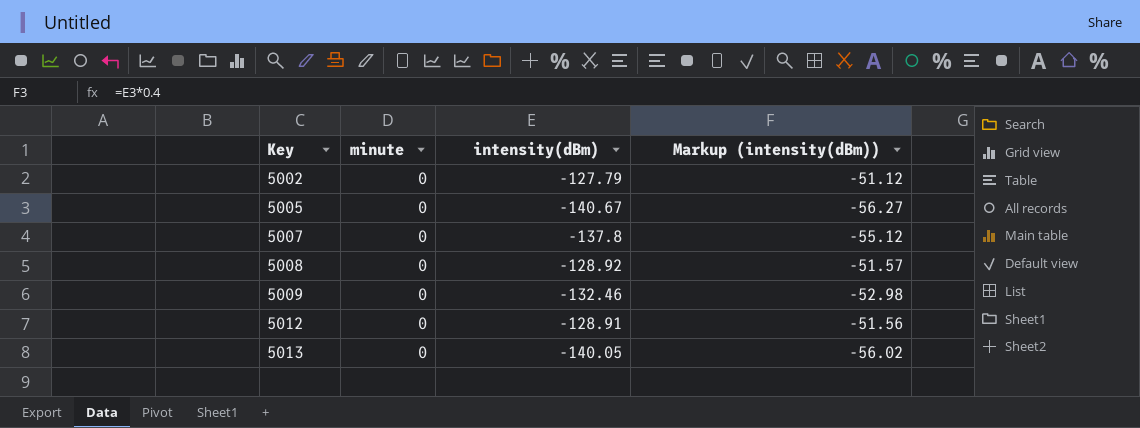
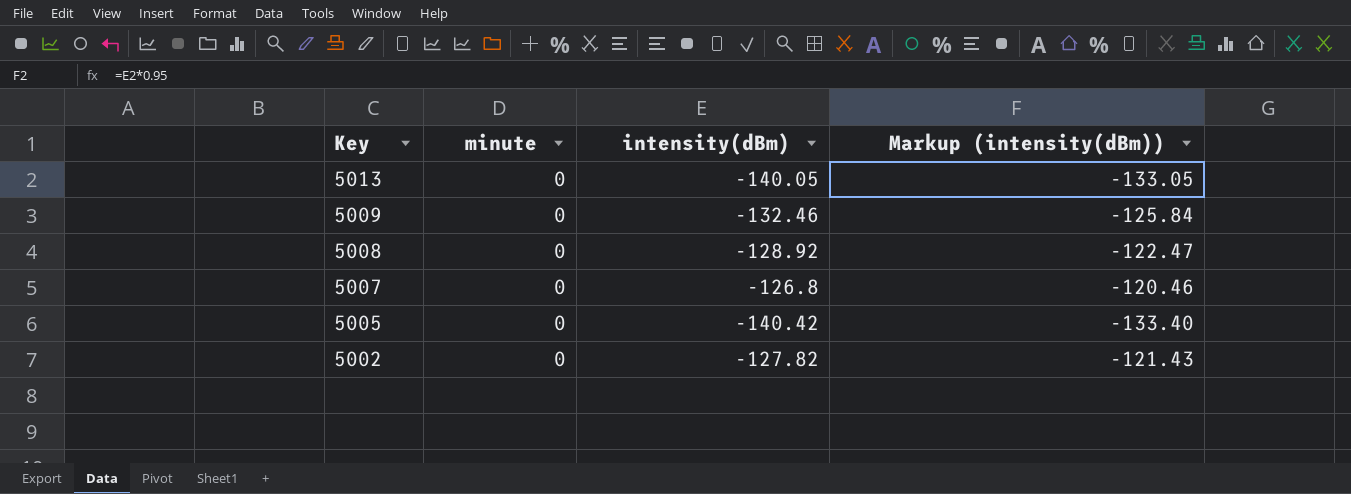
row order: Key ascending -> Key descending
column Markup (intensity(dBm)) | formula: [intensity(dBm)] * 0.4 -> [intensity(dBm)] * 0.95
row 5012: 0 | -128.91 | -51.56 -> none
5007 | intensity(dBm): -137.8 -> -126.8
5005 | intensity(dBm): -140.67 -> -140.42
5002 | intensity(dBm): -127.79 -> -127.82

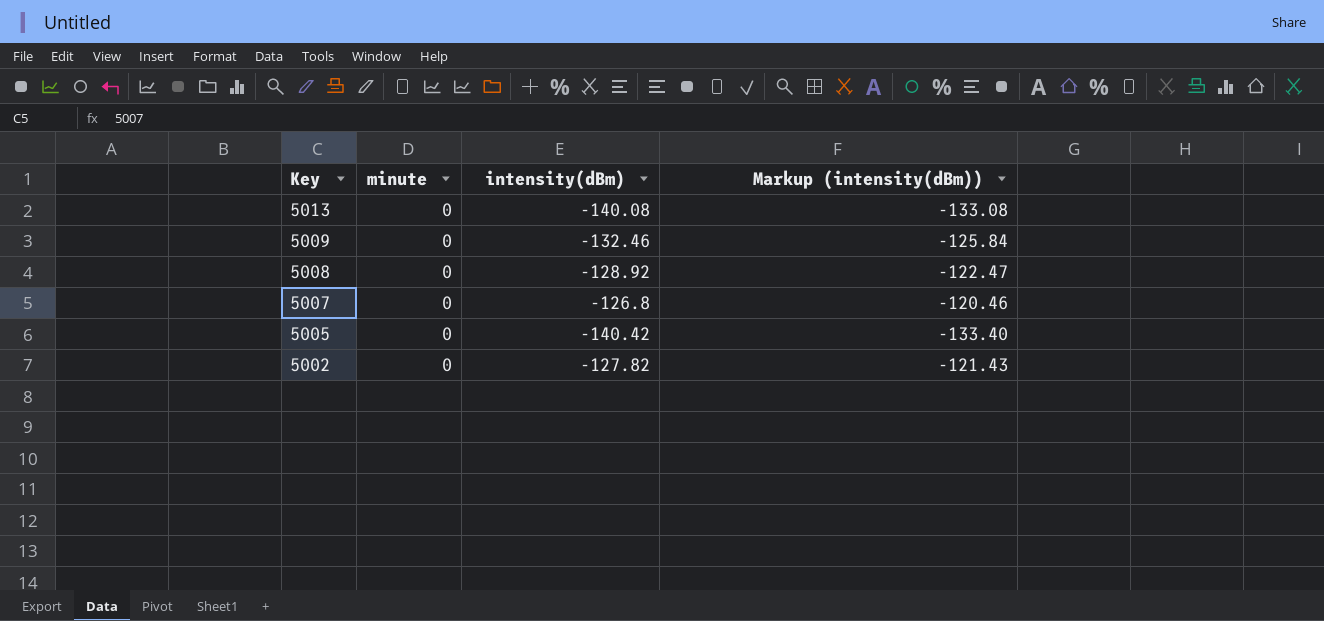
5013 | intensity(dBm): -140.05 -> -140.08
5013 | Markup (intensity(dBm)): -133.05 -> -133.08

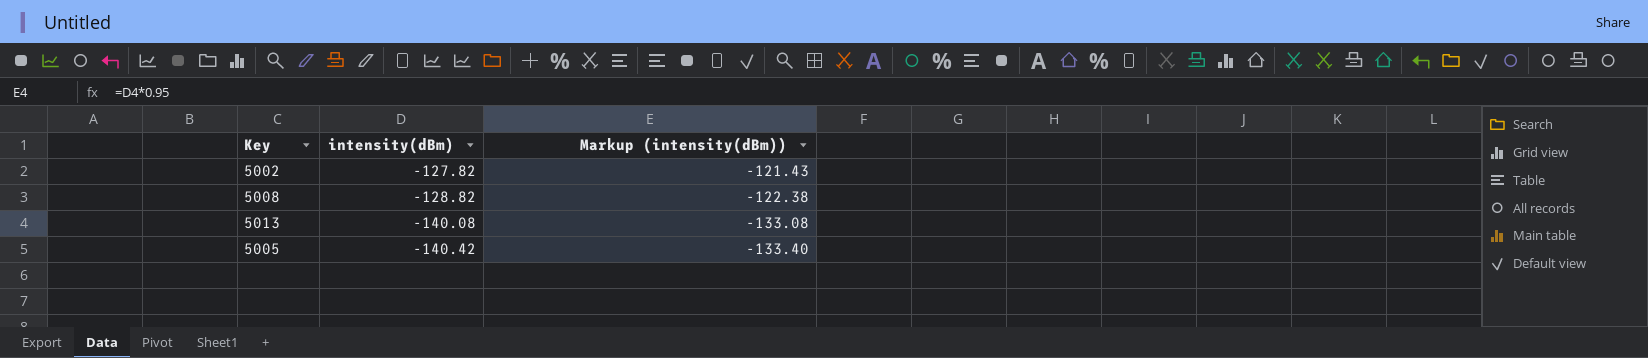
row order: Key descending -> intensity(dBm) descending
column minute | position: 2 -> none
row 5009: 0 | -132.46 | -125.84 -> none
row 5007: 0 | -126.8 | -120.46 -> none
5008 | intensity(dBm): -128.92 -> -128.82
5008 | Markup (intensity(dBm)): -122.47 -> -122.38

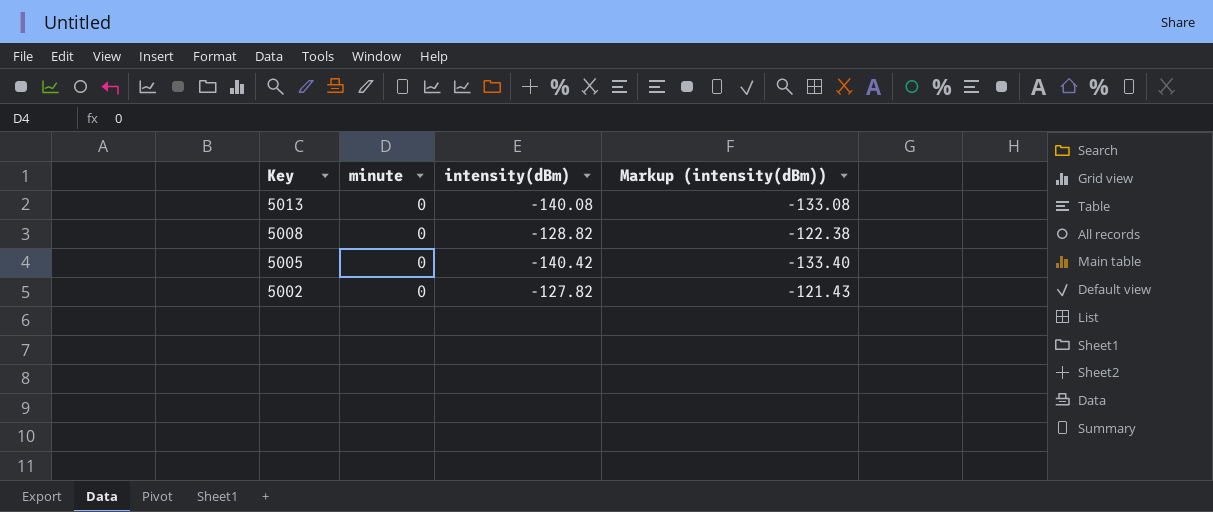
row order: intensity(dBm) descending -> Key descending
column minute | position: none -> 2

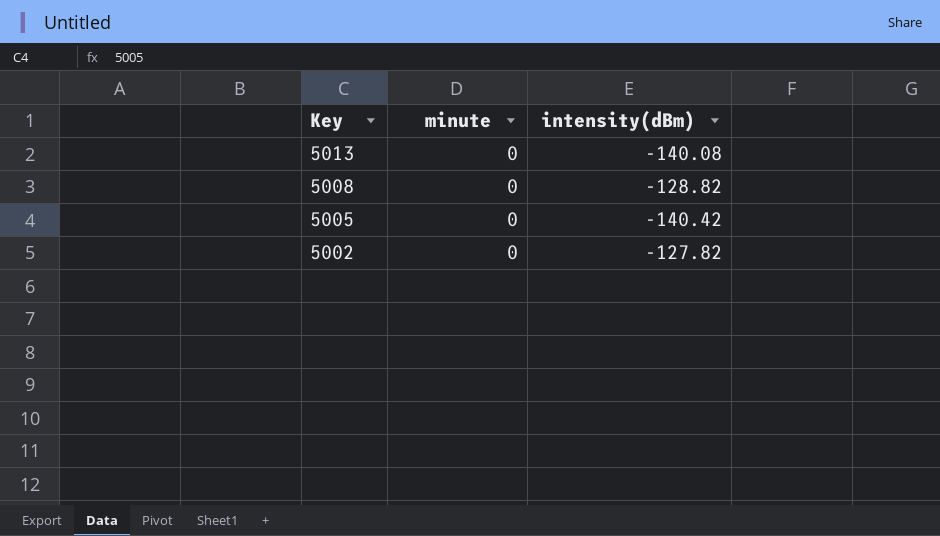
column Markup (intensity(dBm)) | formula: [intensity(dBm)] * 0.95 -> none

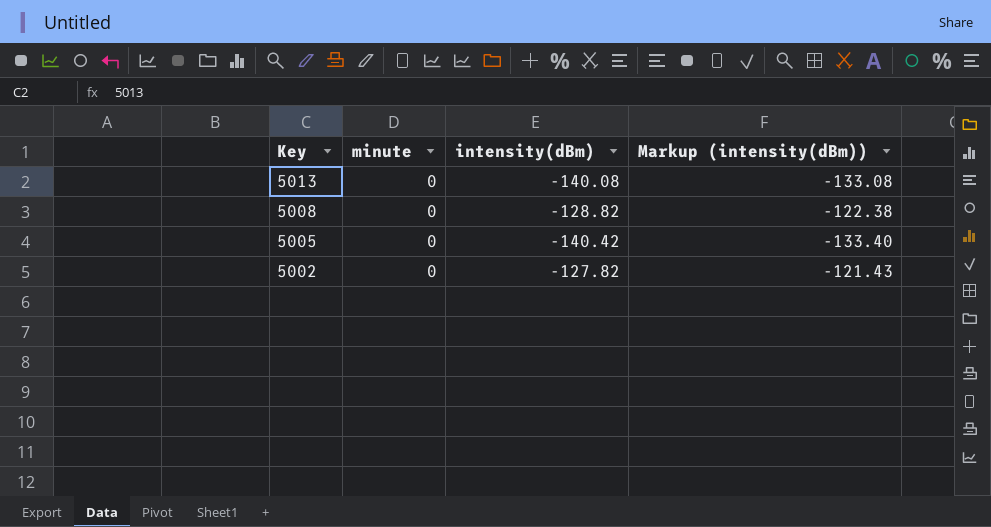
column Markup (intensity(dBm)) | formula: none -> [intensity(dBm)] * 0.95

